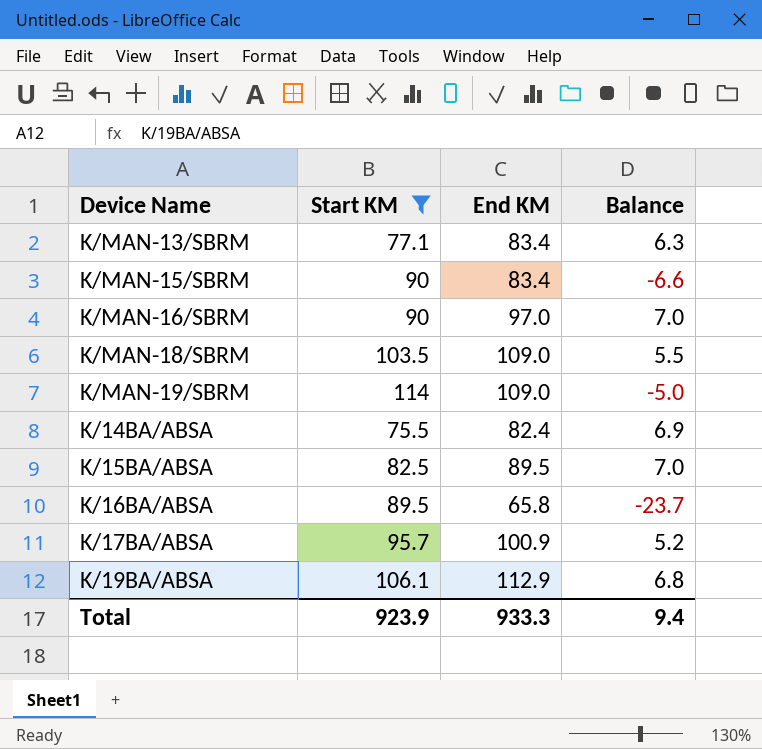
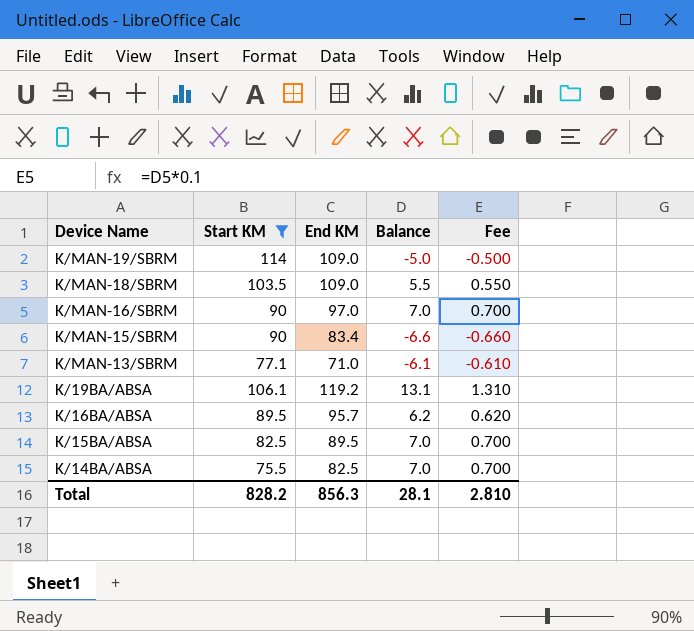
row order: none -> Device Name descending
column Fee | formula: none -> [Balance] * 0.1
row K/17BA/ABSA: 95.7 | 100.9 | 5.2 -> none
K/MAN-13/SBRM | End KM: 83.4 -> 71.0
K/MAN-13/SBRM | Balance: 6.3 -> -6.1
K/19BA/ABSA | End KM: 112.9 -> 119.2
K/19BA/ABSA | Balance: 6.8 -> 13.1
K/16BA/ABSA | End KM: 65.8 -> 95.7
K/16BA/ABSA | Balance: -23.7 -> 6.2
K/14BA/ABSA | End KM: 82.4 -> 82.5
K/14BA/ABSA | Balance: 6.9 -> 7.0
Total | Start KM: 923.9 -> 828.2
Total | End KM: 933.3 -> 856.3
Total | Balance: 9.4 -> 28.1

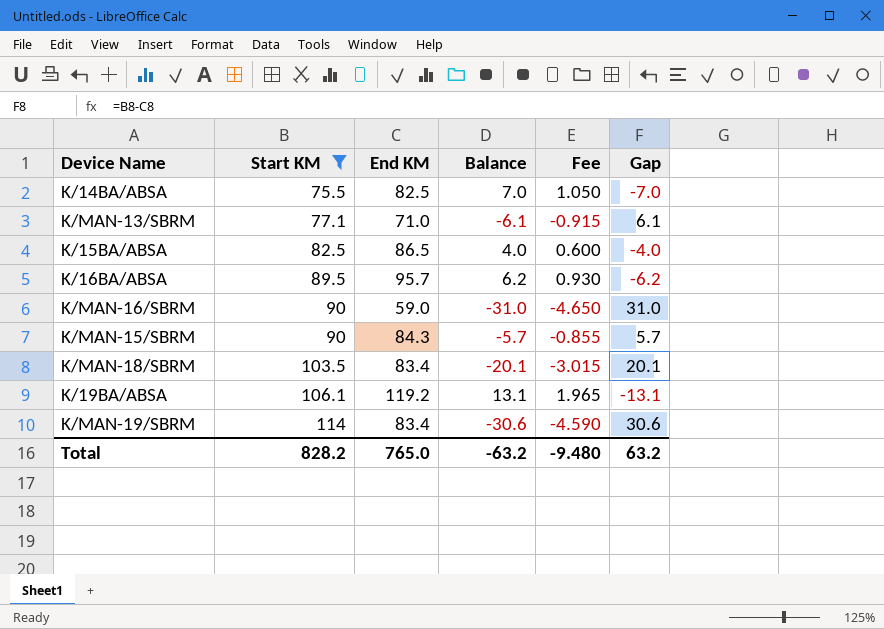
row order: Device Name descending -> Start KM ascending
column Fee | formula: [Balance] * 0.1 -> [Balance] * 0.15
column Gap | formula: none -> [Start KM] - [End KM]
K/15BA/ABSA | End KM: 89.5 -> 86.5
K/15BA/ABSA | Balance: 7.0 -> 4.0
K/MAN-16/SBRM | End KM: 97.0 -> 59.0
K/MAN-16/SBRM | Balance: 7.0 -> -31.0
K/MAN-15/SBRM | End KM: 83.4 -> 84.3
K/MAN-15/SBRM | Balance: -6.6 -> -5.7
K/MAN-18/SBRM | End KM: 109.0 -> 83.4
K/MAN-18/SBRM | Balance: 5.5 -> -20.1
K/MAN-19/SBRM | End KM: 109.0 -> 83.4
K/MAN-19/SBRM | Balance: -5.0 -> -30.6
Total | End KM: 856.3 -> 765.0
Total | Balance: 28.1 -> -63.2
Total | Fee: 2.810 -> -9.480

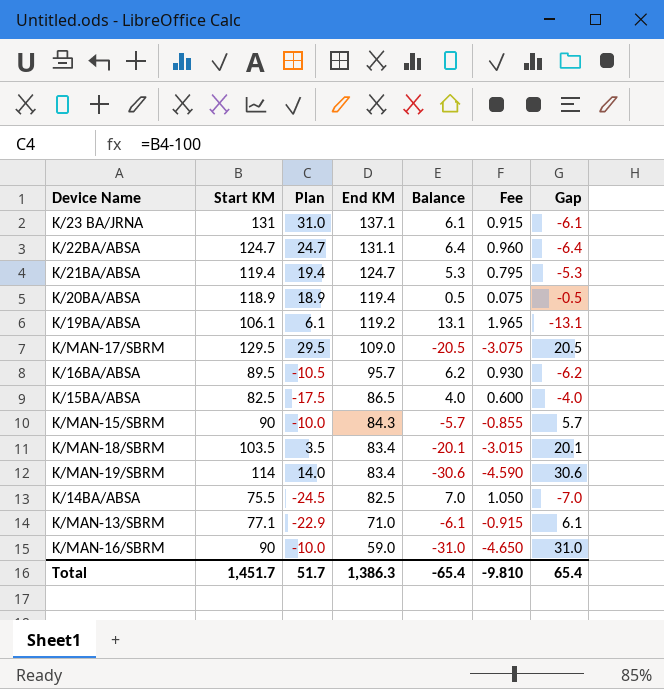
filter: Start KM <= 114 -> none
row order: Start KM ascending -> End KM descending
column Plan | formula: none -> [Start KM] - 100
Total | Start KM: 828.2 -> 1,451.7
Total | End KM: 765.0 -> 1,386.3
Total | Balance: -63.2 -> -65.4
Total | Fee: -9.480 -> -9.810
Total | Gap: 63.2 -> 65.4

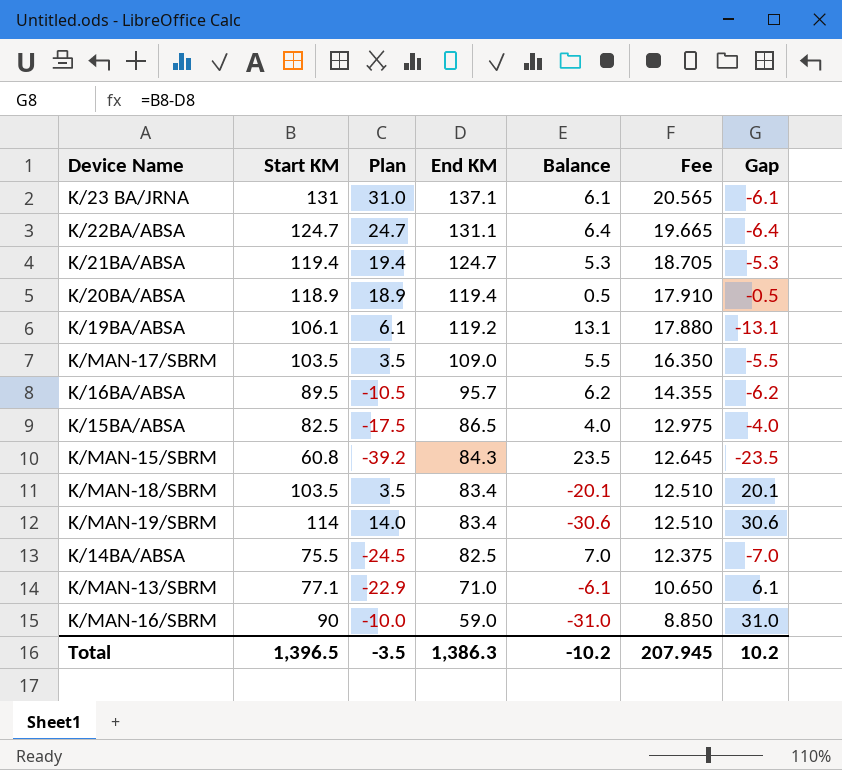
column Fee | formula: [Balance] * 0.15 -> [End KM] * 0.15
K/MAN-17/SBRM | Start KM: 129.5 -> 103.5
K/MAN-17/SBRM | Plan: 29.5 -> 3.5
K/MAN-17/SBRM | Balance: -20.5 -> 5.5
K/MAN-17/SBRM | Gap: 20.5 -> -5.5
K/MAN-15/SBRM | Start KM: 90 -> 60.8
K/MAN-15/SBRM | Plan: -10.0 -> -39.2
K/MAN-15/SBRM | Balance: -5.7 -> 23.5
K/MAN-15/SBRM | Gap: 5.7 -> -23.5
Total | Start KM: 1,451.7 -> 1,396.5
Total | Plan: 51.7 -> -3.5
Total | Balance: -65.4 -> -10.2
Total | Fee: -9.810 -> 207.945
Total | Gap: 65.4 -> 10.2

